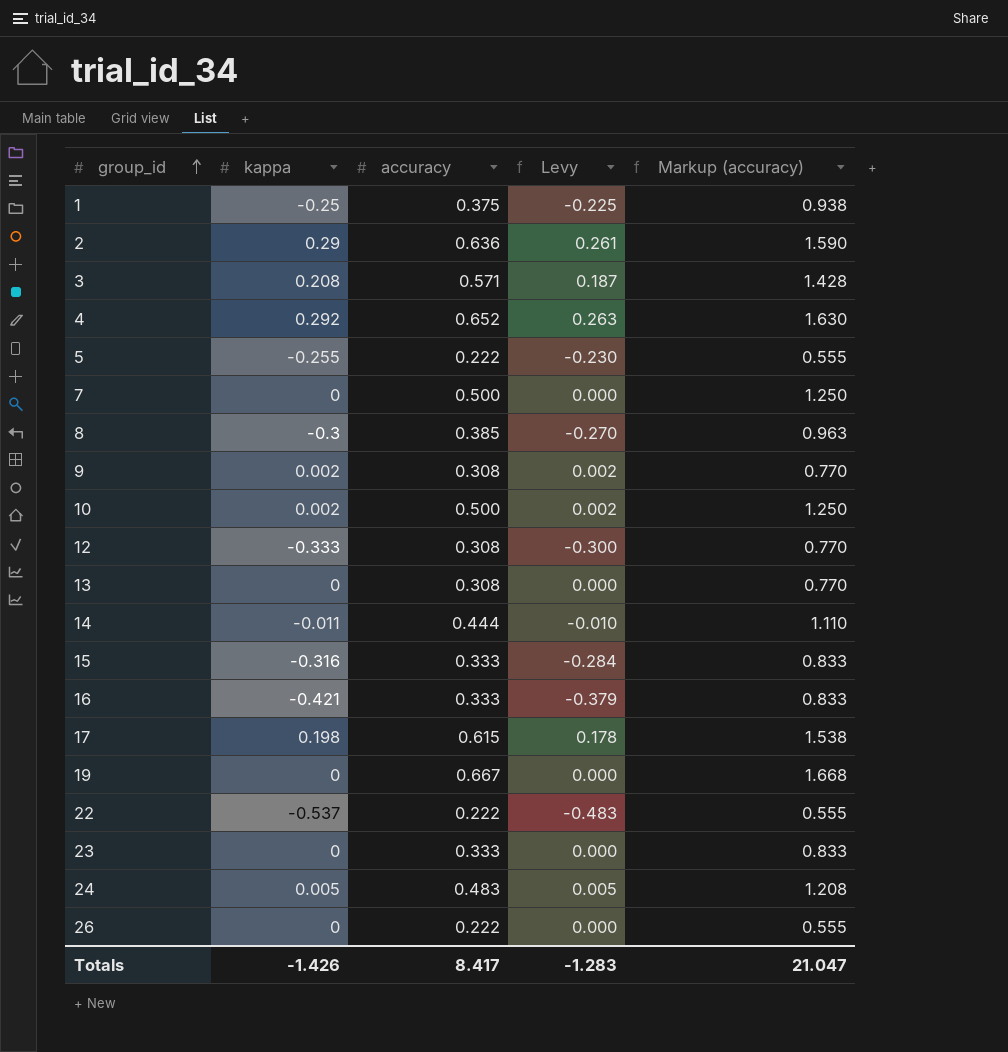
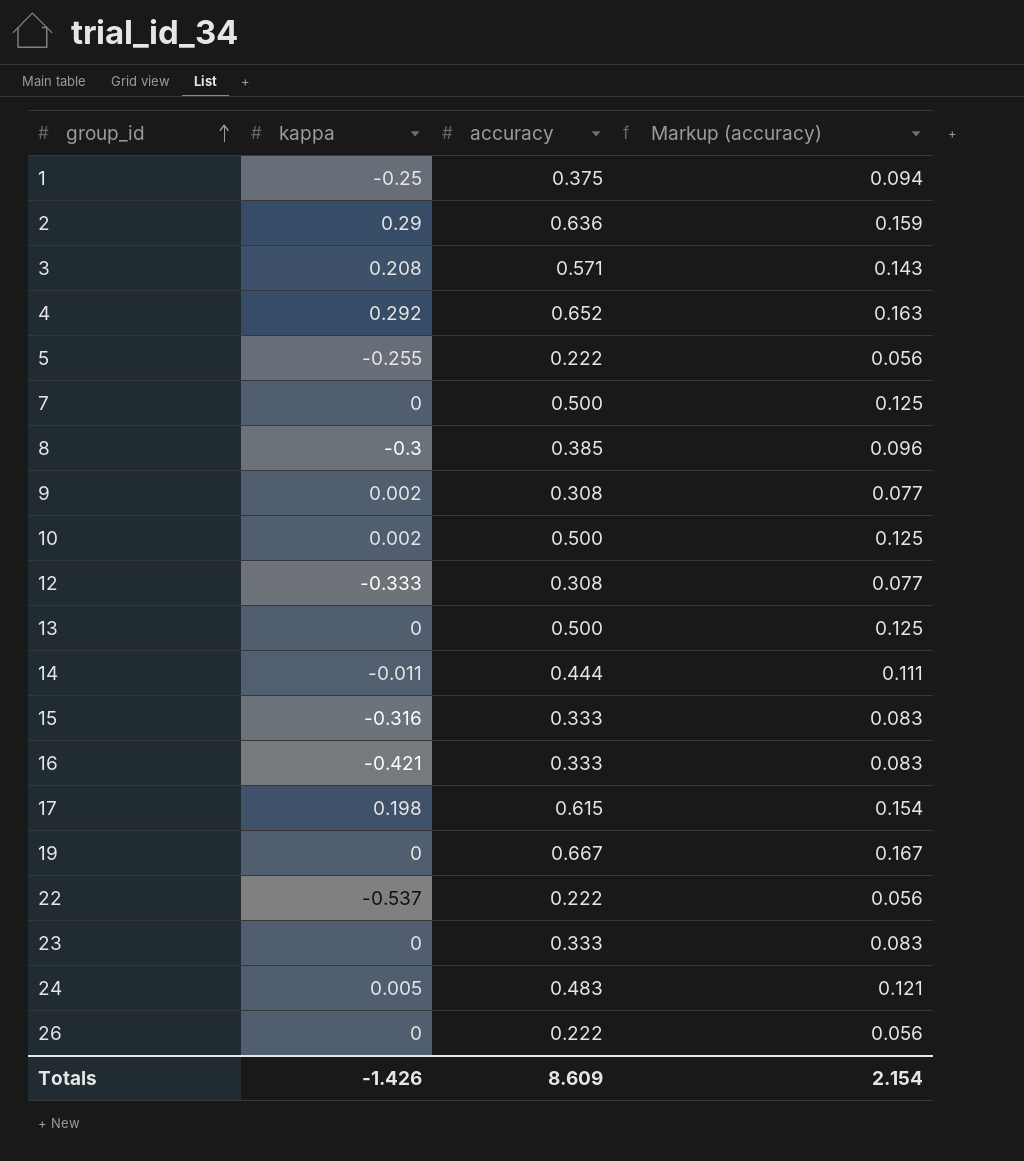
column Levy | formula: [kappa] * 0.9 -> none
column Markup (accuracy) | formula: [accuracy] * 2.5 -> [accuracy] * 0.25
13 | accuracy: 0.308 -> 0.500
Totals | accuracy: 8.417 -> 8.609
Totals | Markup (accuracy): 21.047 -> 2.154

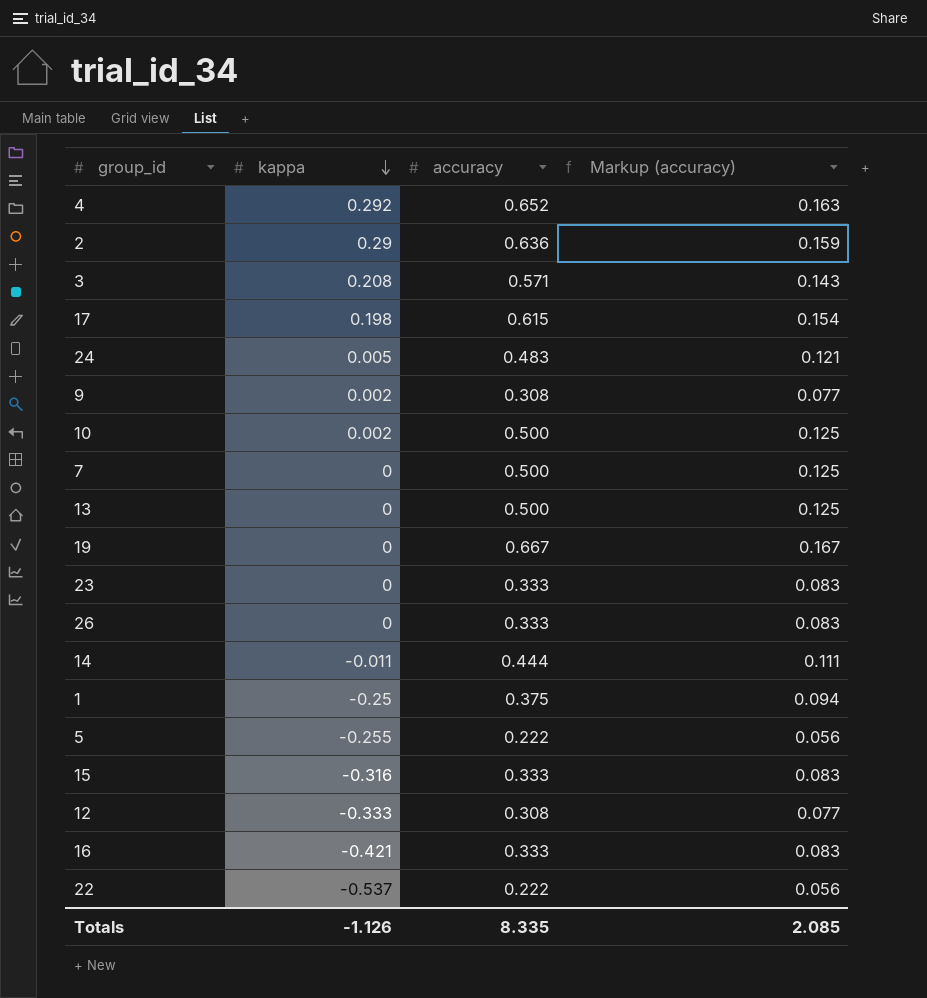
row order: group_id ascending -> kappa descending
row 8: -0.3 | 0.385 | 0.096 -> none
26 | accuracy: 0.222 -> 0.333
26 | Markup (accuracy): 0.056 -> 0.083
Totals | kappa: -1.426 -> -1.126
Totals | accuracy: 8.609 -> 8.335
Totals | Markup (accuracy): 2.154 -> 2.085

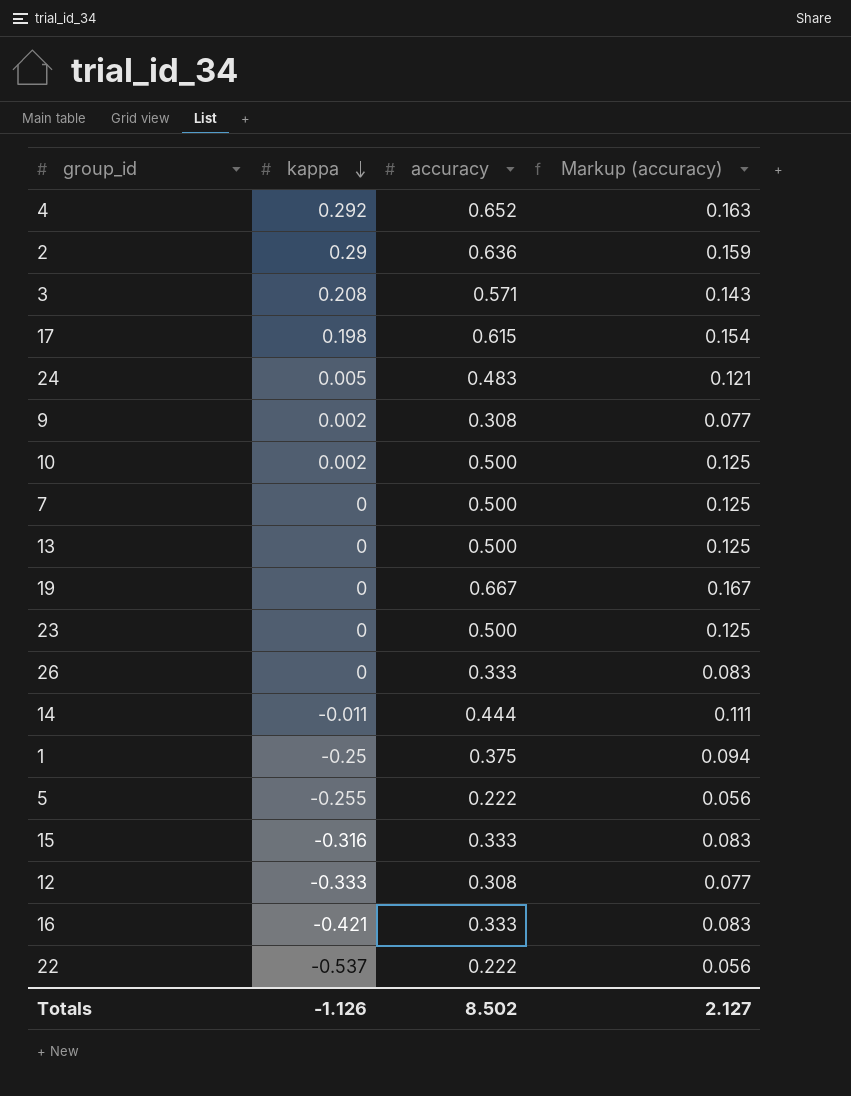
23 | accuracy: 0.333 -> 0.500
23 | Markup (accuracy): 0.083 -> 0.125
Totals | accuracy: 8.335 -> 8.502
Totals | Markup (accuracy): 2.085 -> 2.127

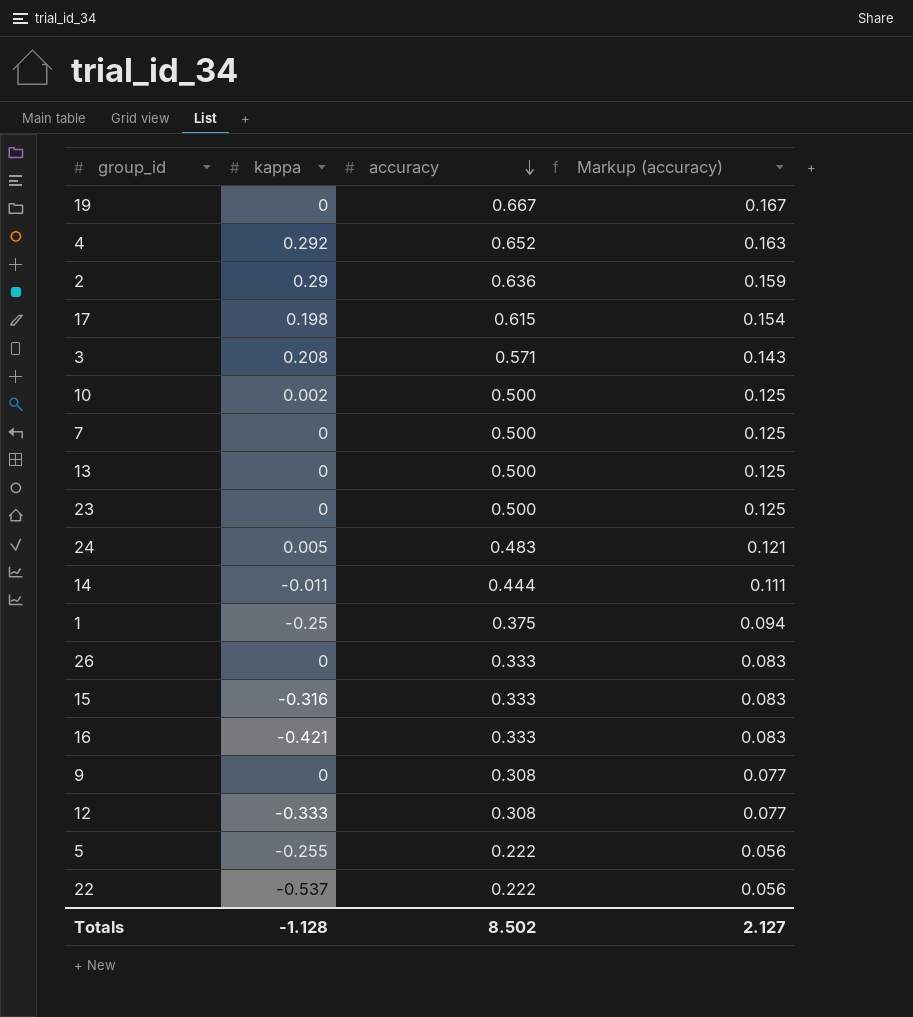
row order: kappa descending -> accuracy descending
9 | kappa: 0.002 -> 0
Totals | kappa: -1.126 -> -1.128

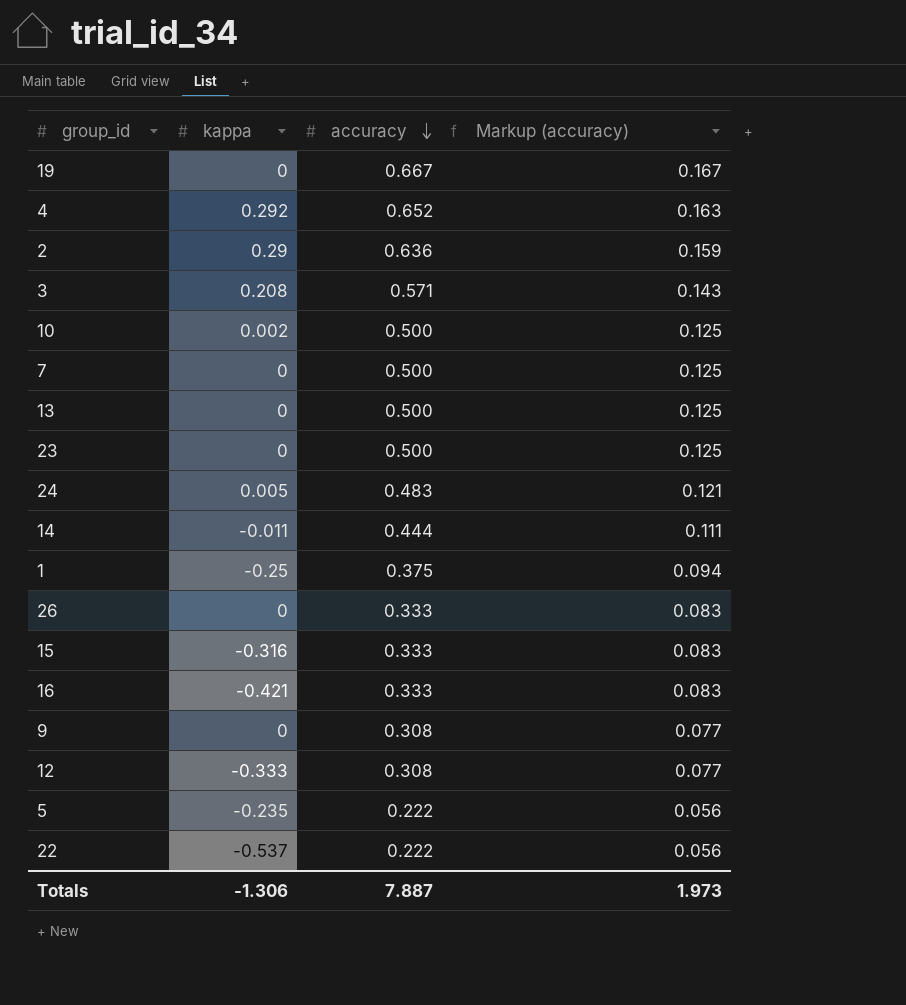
row 17: 0.198 | 0.615 | 0.154 -> none
5 | kappa: -0.255 -> -0.235
Totals | kappa: -1.128 -> -1.306
Totals | accuracy: 8.502 -> 7.887
Totals | Markup (accuracy): 2.127 -> 1.973

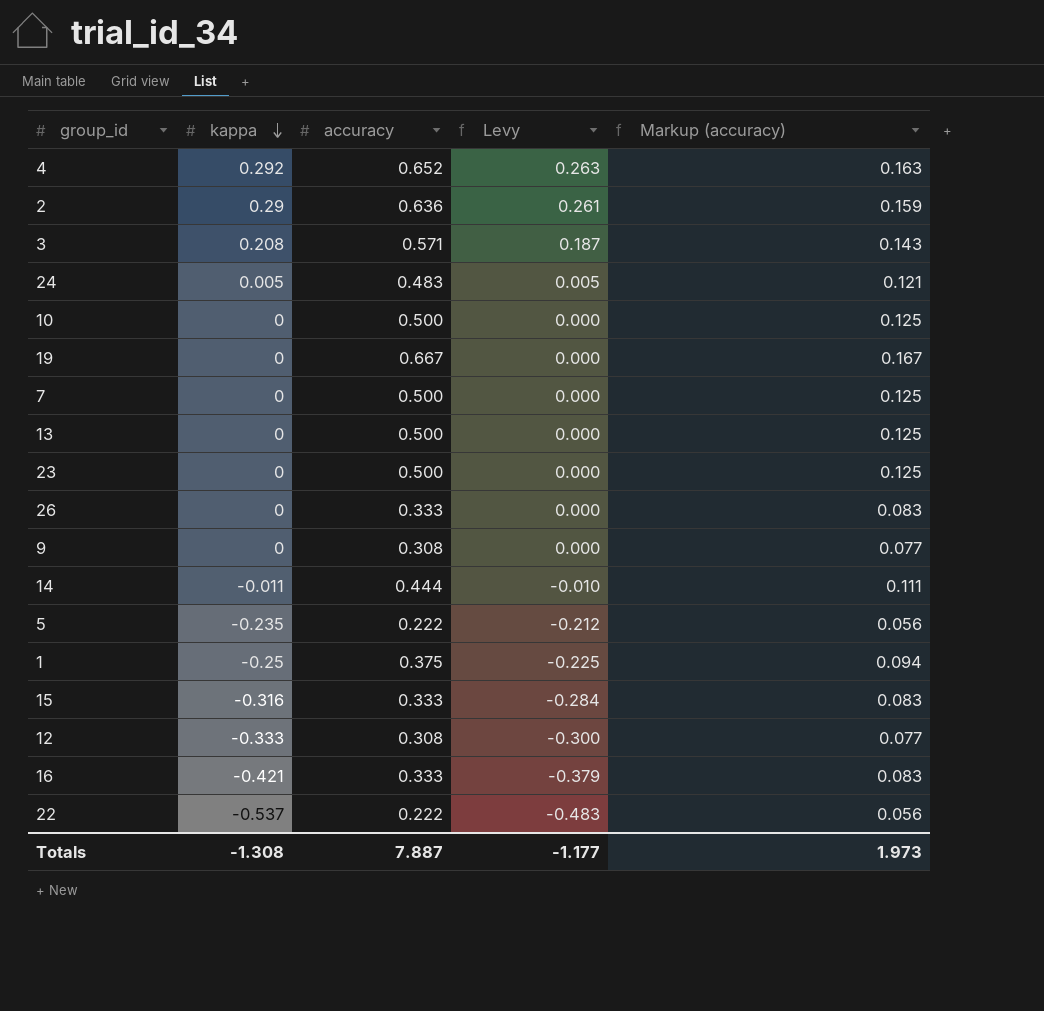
row order: accuracy descending -> kappa descending
column Levy | formula: none -> [kappa] * 0.9
10 | kappa: 0.002 -> 0
Totals | kappa: -1.306 -> -1.308

